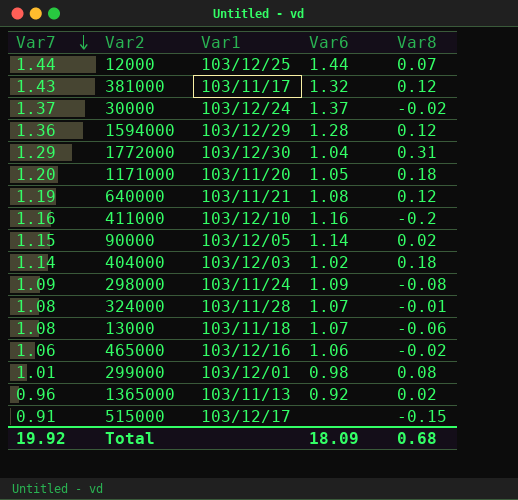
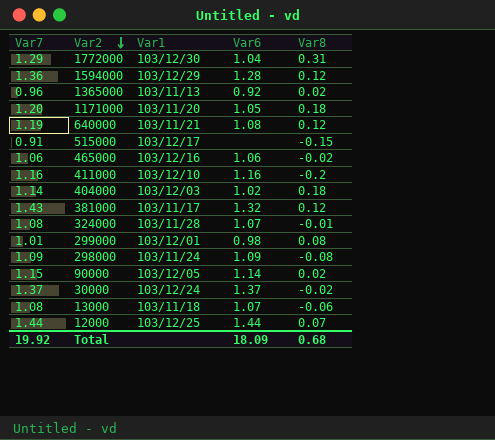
row order: Var7 descending -> Var2 descending

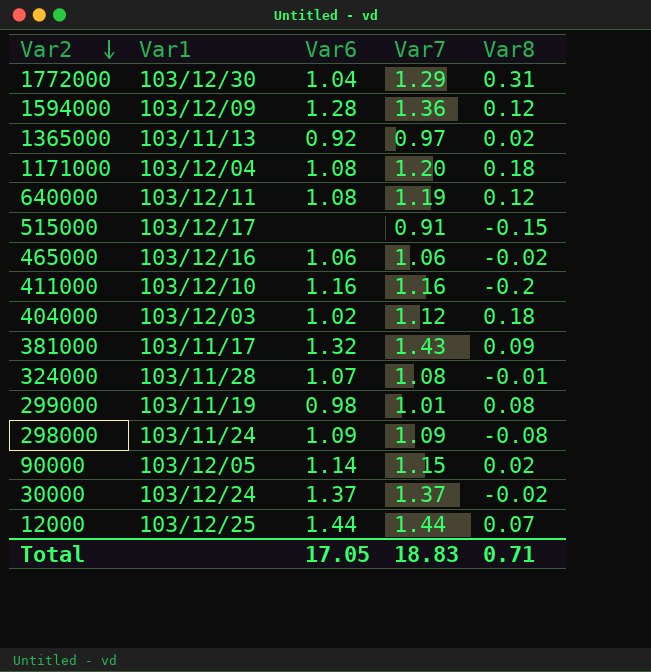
column Var7 | position: 1 -> 4
row 13000: 1.08 | 103/11/18 | 1.07 | -0.06 -> none
1594000 | Var1: 103/12/29 -> 103/12/09
1365000 | Var7: 0.96 -> 0.97
1171000 | Var1: 103/11/20 -> 103/12/04
1171000 | Var6: 1.05 -> 1.08
640000 | Var1: 103/11/21 -> 103/12/11
404000 | Var7: 1.14 -> 1.12
381000 | Var8: 0.12 -> 0.09
299000 | Var1: 103/12/01 -> 103/11/19
Total | Var6: 18.09 -> 17.05
Total | Var7: 19.92 -> 18.83
Total | Var8: 0.68 -> 0.71

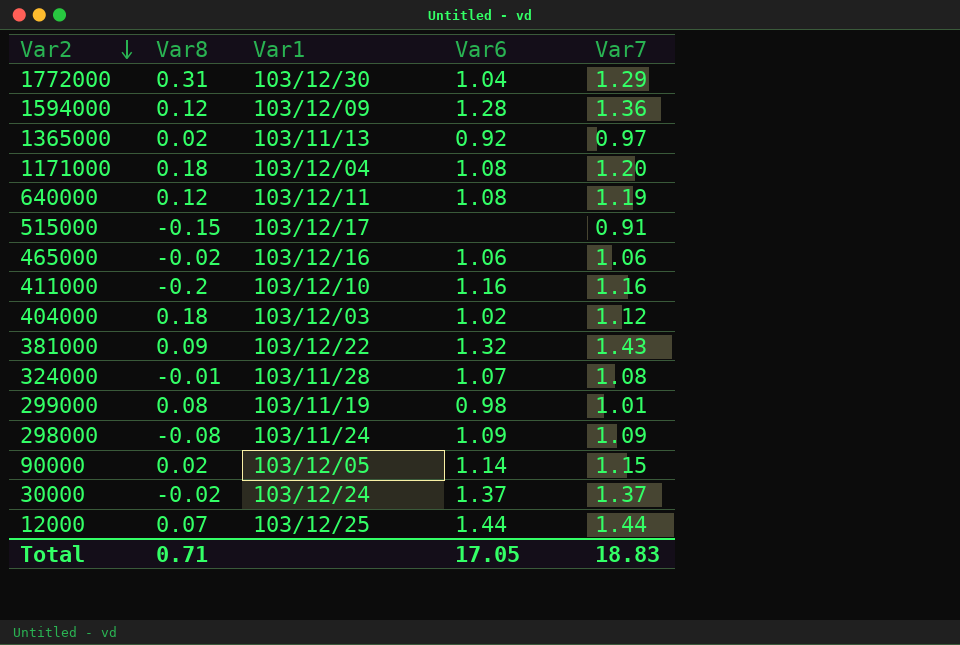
column Var8 | position: 5 -> 2
381000 | Var1: 103/11/17 -> 103/12/22

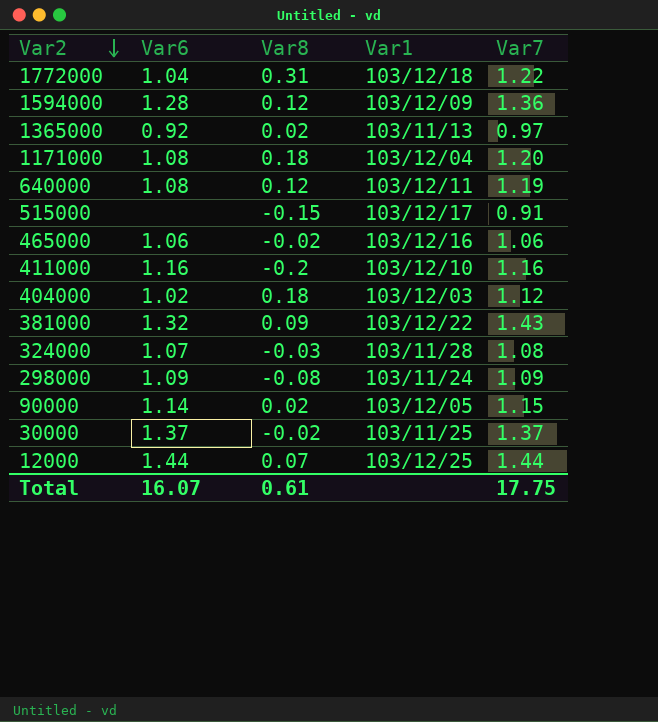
column Var6 | position: 4 -> 2
row 299000: 0.08 | 103/11/19 | 0.98 | 1.01 -> none
1772000 | Var1: 103/12/30 -> 103/12/18
1772000 | Var7: 1.29 -> 1.22
324000 | Var8: -0.01 -> -0.03
30000 | Var1: 103/12/24 -> 103/11/25
Total | Var6: 17.05 -> 16.07
Total | Var8: 0.71 -> 0.61
Total | Var7: 18.83 -> 17.75

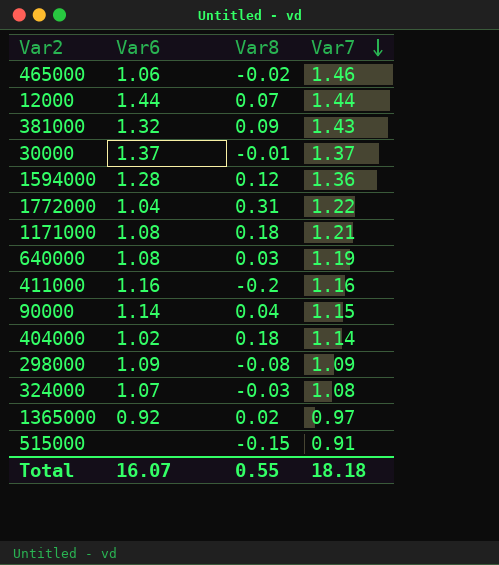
row order: Var2 descending -> Var7 descending
column Var1 | position: 4 -> none
465000 | Var7: 1.06 -> 1.46
30000 | Var8: -0.02 -> -0.01
1171000 | Var7: 1.20 -> 1.21
640000 | Var8: 0.12 -> 0.03
90000 | Var8: 0.02 -> 0.04
404000 | Var7: 1.12 -> 1.14
Total | Var8: 0.61 -> 0.55
Total | Var7: 17.75 -> 18.18

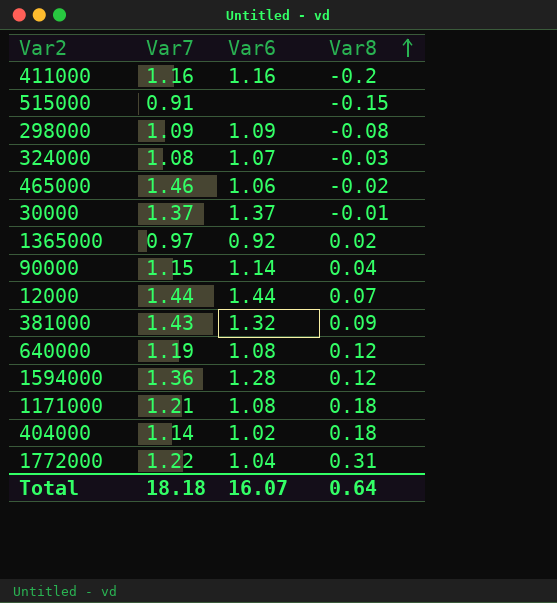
row order: Var7 descending -> Var8 ascending
column Var7 | position: 4 -> 2
640000 | Var8: 0.03 -> 0.12
Total | Var8: 0.55 -> 0.64

